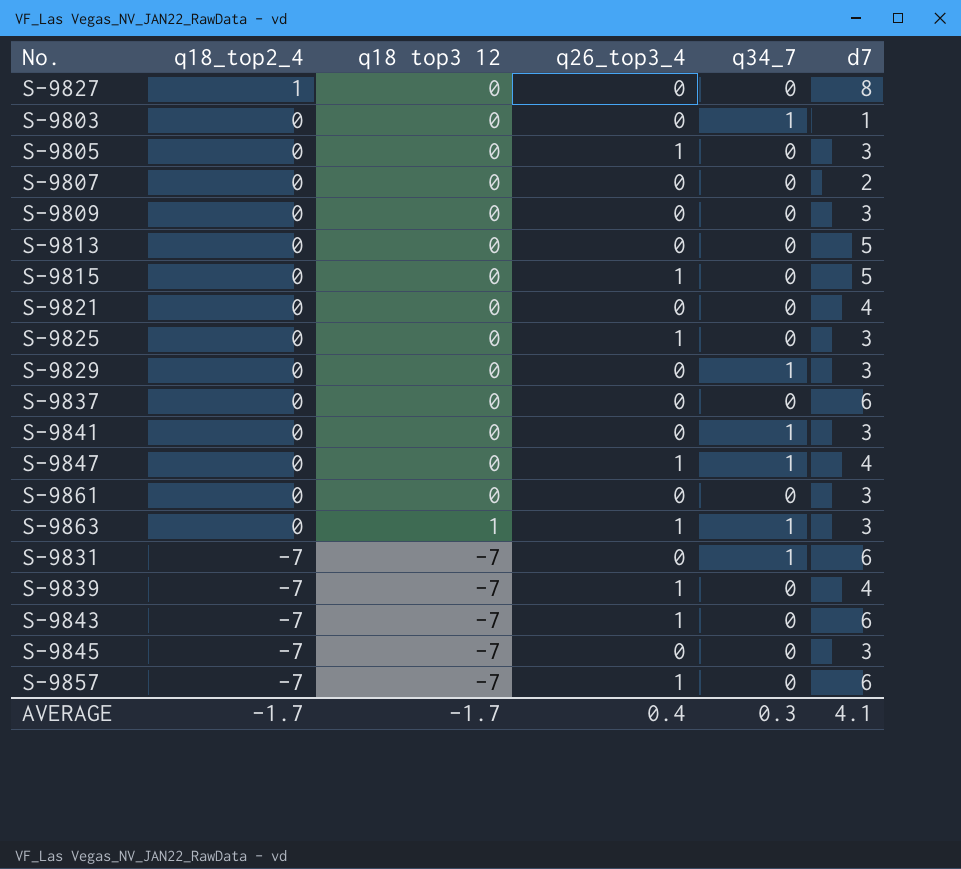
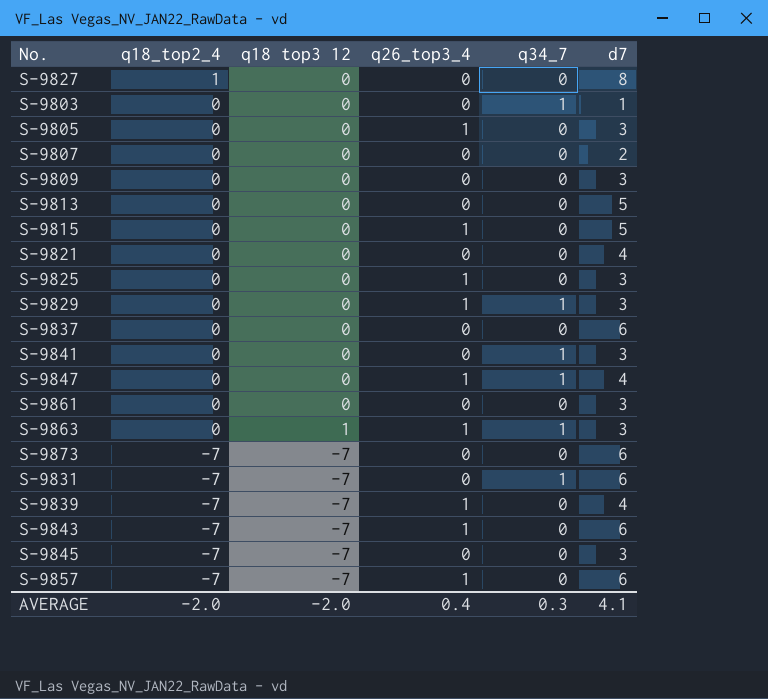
S-9829 | q26_top3_4: 0 -> 1
row S-9873: none -> -7 | -7 | 0 | 0 | 6
AVERAGE | q18_top2_4: -1.7 -> -2.0
AVERAGE | q18 top3 12: -1.7 -> -2.0

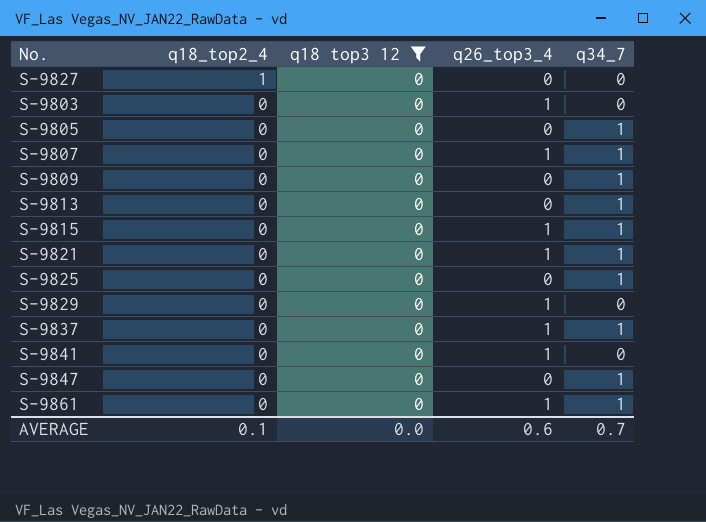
filter: none -> q18 top3 12 = 0
column d7 | position: 6 -> none
S-9803 | q26_top3_4: 0 -> 1
S-9803 | q34_7: 1 -> 0
S-9805 | q26_top3_4: 1 -> 0
S-9805 | q34_7: 0 -> 1
S-9807 | q26_top3_4: 0 -> 1
S-9807 | q34_7: 0 -> 1
S-9809 | q34_7: 0 -> 1
S-9813 | q34_7: 0 -> 1
S-9815 | q34_7: 0 -> 1
S-9821 | q26_top3_4: 0 -> 1
S-9821 | q34_7: 0 -> 1
S-9825 | q26_top3_4: 1 -> 0
S-9825 | q34_7: 0 -> 1
S-9829 | q34_7: 1 -> 0
S-9837 | q26_top3_4: 0 -> 1
S-9837 | q34_7: 0 -> 1
S-9841 | q26_top3_4: 0 -> 1
S-9841 | q34_7: 1 -> 0
S-9847 | q26_top3_4: 1 -> 0
S-9861 | q26_top3_4: 0 -> 1
S-9861 | q34_7: 0 -> 1
AVERAGE | q18_top2_4: -2.0 -> 0.1
AVERAGE | q18 top3 12: -2.0 -> 0.0
AVERAGE | q26_top3_4: 0.4 -> 0.6
AVERAGE | q34_7: 0.3 -> 0.7

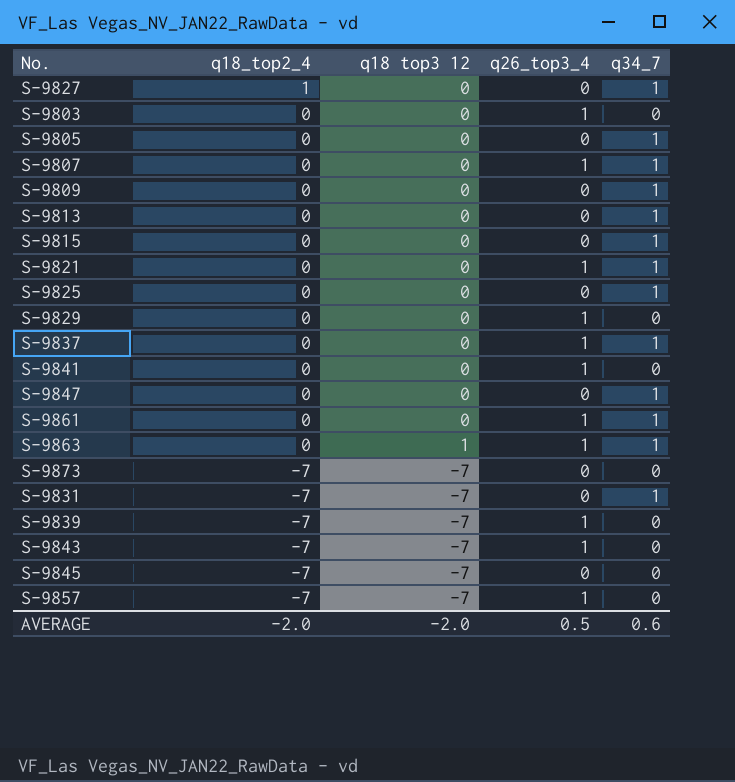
filter: q18 top3 12 = 0 -> none
S-9827 | q34_7: 0 -> 1
S-9815 | q26_top3_4: 1 -> 0
AVERAGE | q18_top2_4: 0.1 -> -2.0
AVERAGE | q18 top3 12: 0.0 -> -2.0
AVERAGE | q26_top3_4: 0.6 -> 0.5
AVERAGE | q34_7: 0.7 -> 0.6

